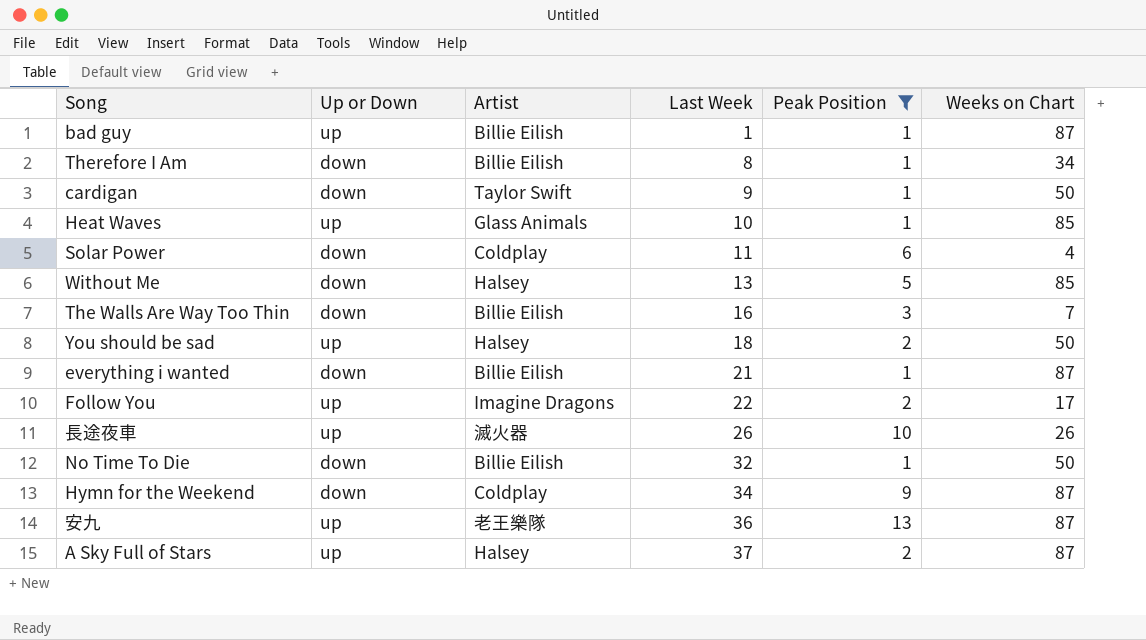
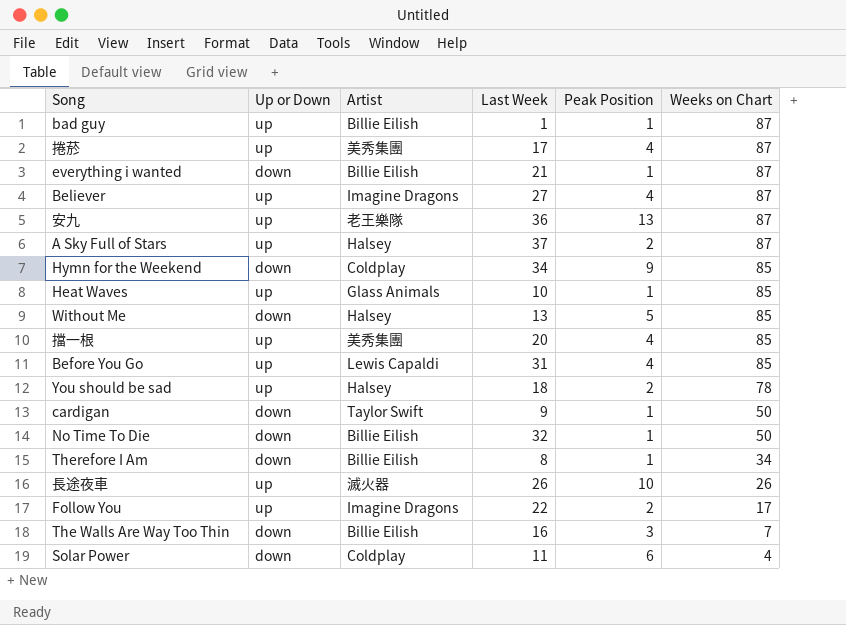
filter: Peak Position != 4 -> none
row order: Last Week ascending -> Weeks on Chart descending
Hymn for the Weekend | Weeks on Chart: 87 -> 85
You should be sad | Weeks on Chart: 50 -> 78

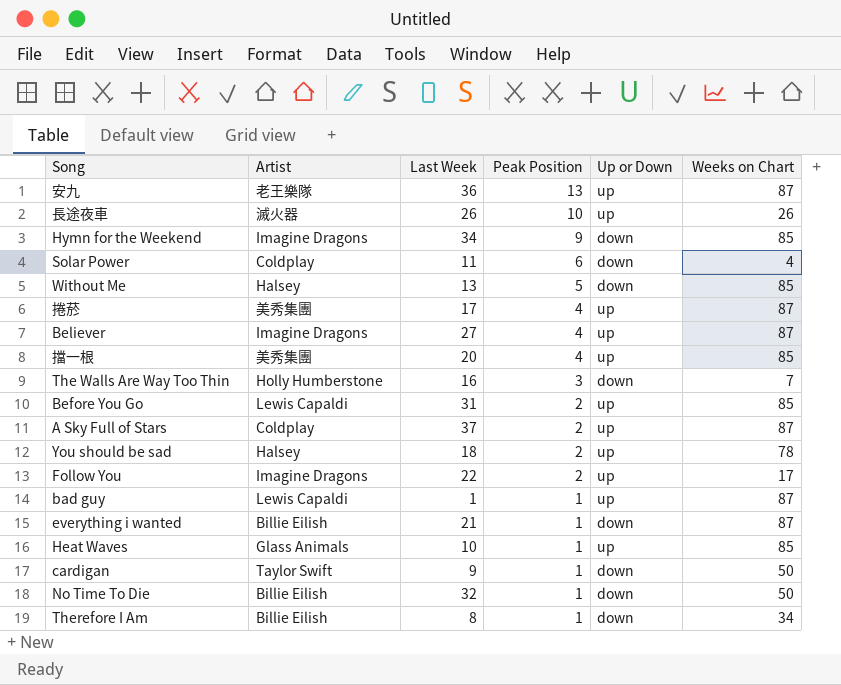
row order: Weeks on Chart descending -> Peak Position descending
column Up or Down | position: 2 -> 5
Hymn for the Weekend | Artist: Coldplay -> Imagine Dragons
The Walls Are Way Too Thin | Artist: Billie Eilish -> Holly Humberstone
Before You Go | Peak Position: 4 -> 2
A Sky Full of Stars | Artist: Halsey -> Coldplay
bad guy | Artist: Billie Eilish -> Lewis Capaldi

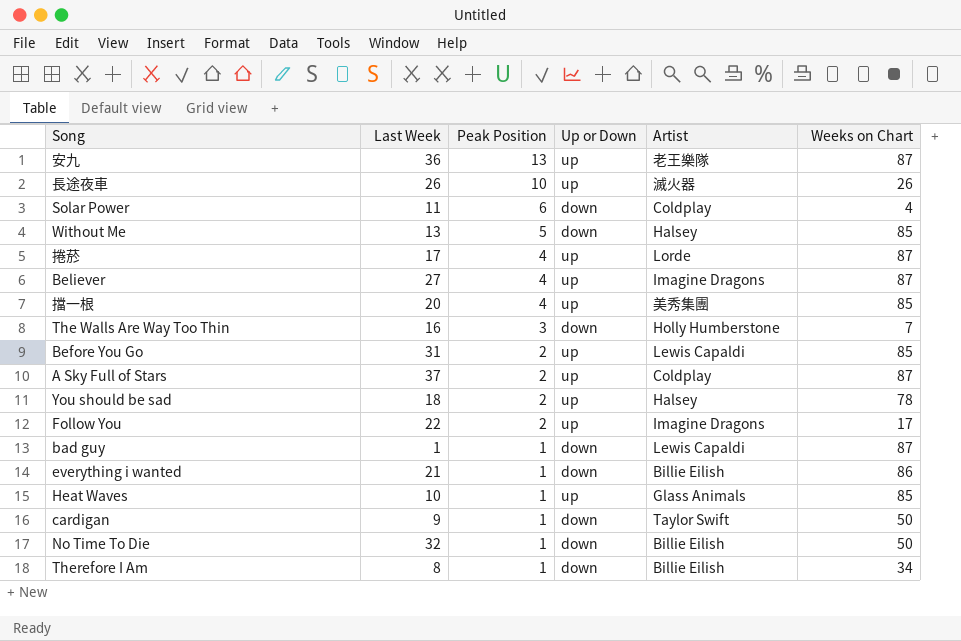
column Artist | position: 2 -> 5
row Hymn for the Weekend: Imagine Dragons | 34 | 9 | down | 85 -> none
捲菸 | Artist: 美秀集團 -> Lorde
bad guy | Up or Down: up -> down
everything i wanted | Weeks on Chart: 87 -> 86

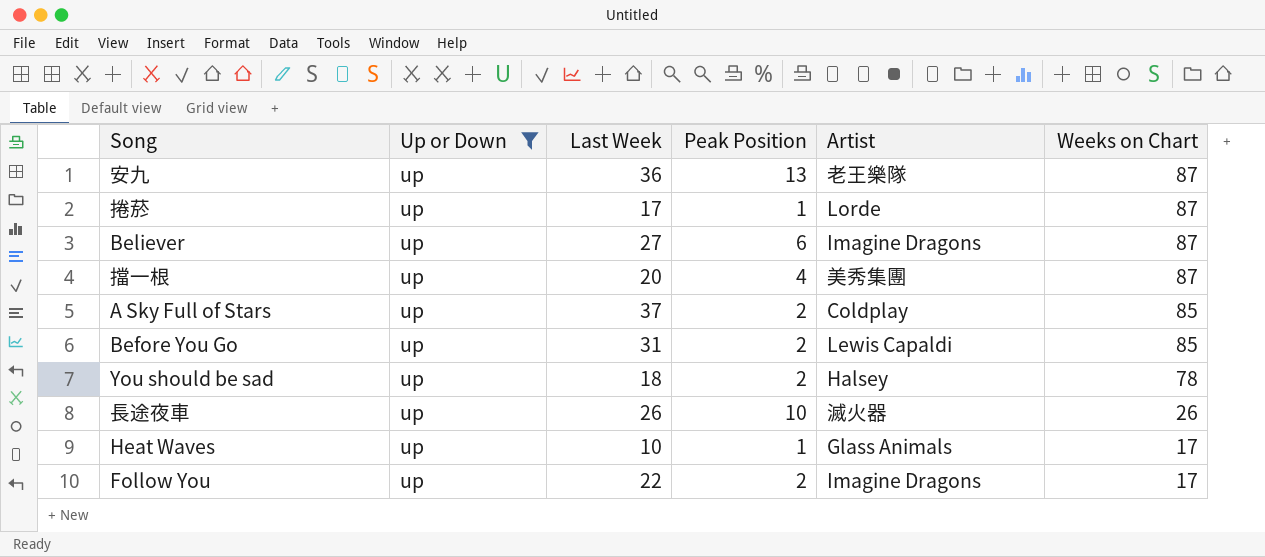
filter: none -> Up or Down = up
row order: Peak Position descending -> Weeks on Chart descending
column Up or Down | position: 4 -> 2
捲菸 | Peak Position: 4 -> 1
Believer | Peak Position: 4 -> 6
擋一根 | Weeks on Chart: 85 -> 87
A Sky Full of Stars | Weeks on Chart: 87 -> 85
Heat Waves | Weeks on Chart: 85 -> 17

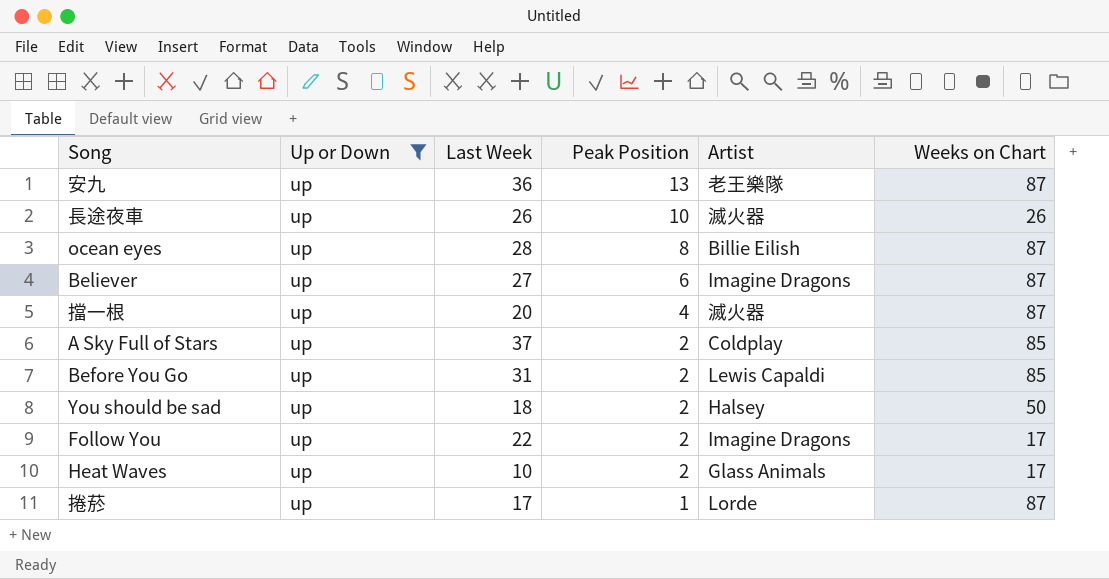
row order: Weeks on Chart descending -> Peak Position descending
row ocean eyes: none -> up | 28 | 8 | Billie Eilish | 87
擋一根 | Artist: 美秀集團 -> 滅火器
You should be sad | Weeks on Chart: 78 -> 50
Heat Waves | Peak Position: 1 -> 2

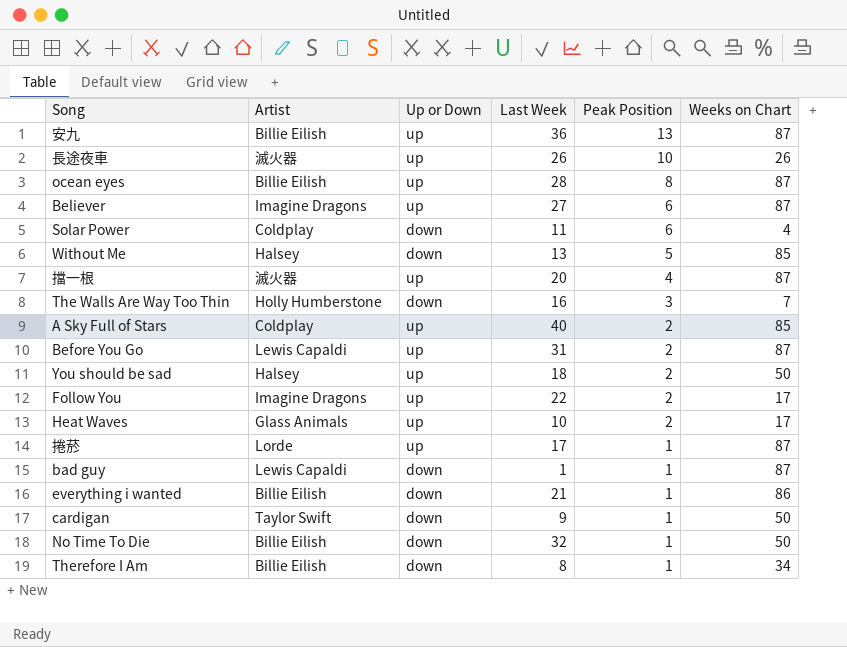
filter: Up or Down = up -> none
column Artist | position: 5 -> 2
安九 | Artist: 老王樂隊 -> Billie Eilish
A Sky Full of Stars | Last Week: 37 -> 40
Before You Go | Weeks on Chart: 85 -> 87

